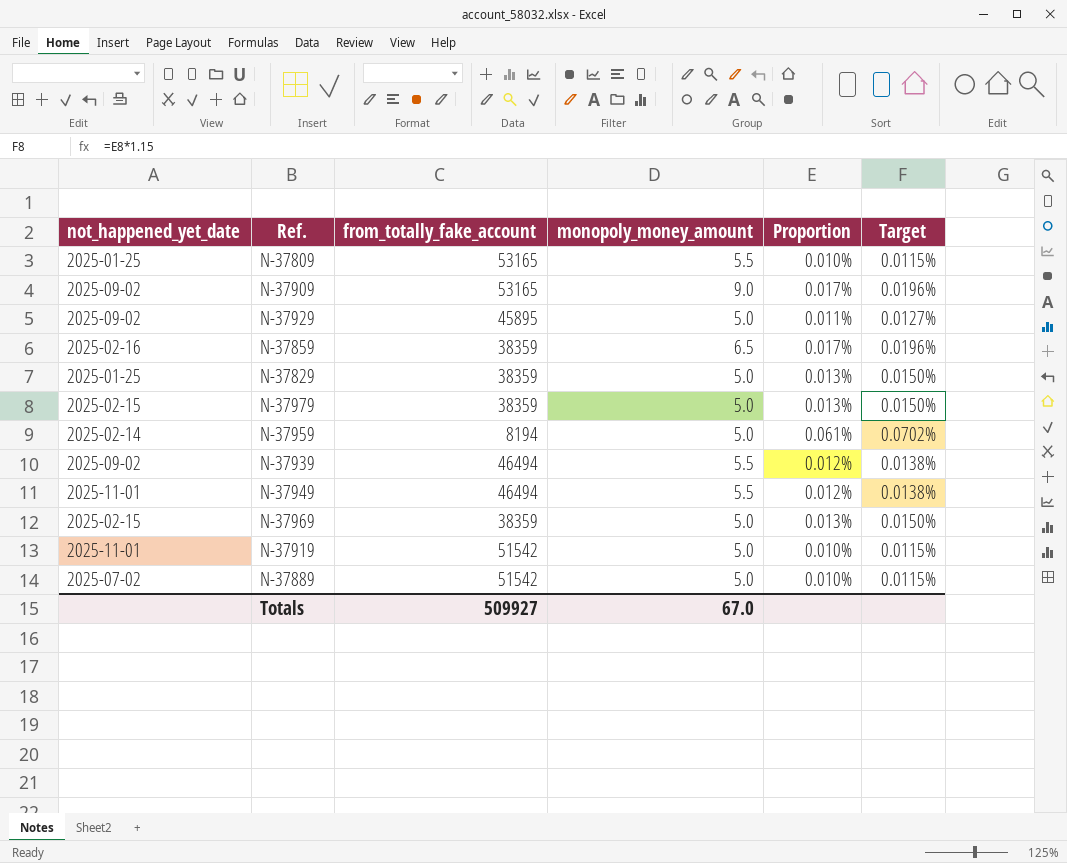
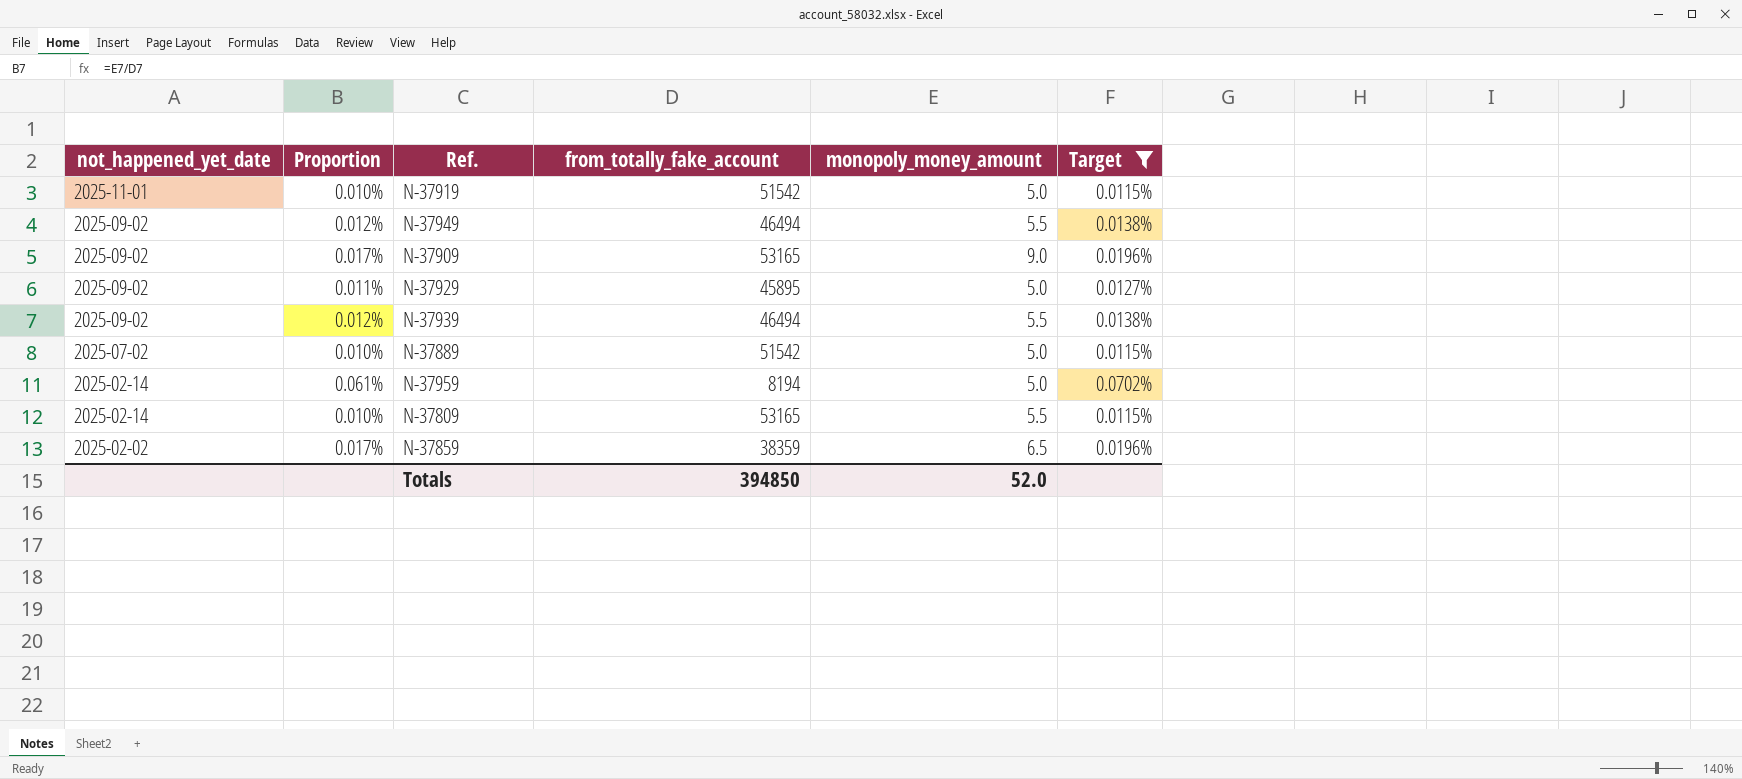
filter: none -> Target != 0.0150%
row order: none -> not_happened_yet_date descending
column Proportion | position: 5 -> 2
N-37949 | not_happened_yet_date: 2025-11-01 -> 2025-09-02
N-37809 | not_happened_yet_date: 2025-01-25 -> 2025-02-14
N-37859 | not_happened_yet_date: 2025-02-16 -> 2025-02-02
Totals | from_totally_fake_account: 509927 -> 394850
Totals | monopoly_money_amount: 67.0 -> 52.0

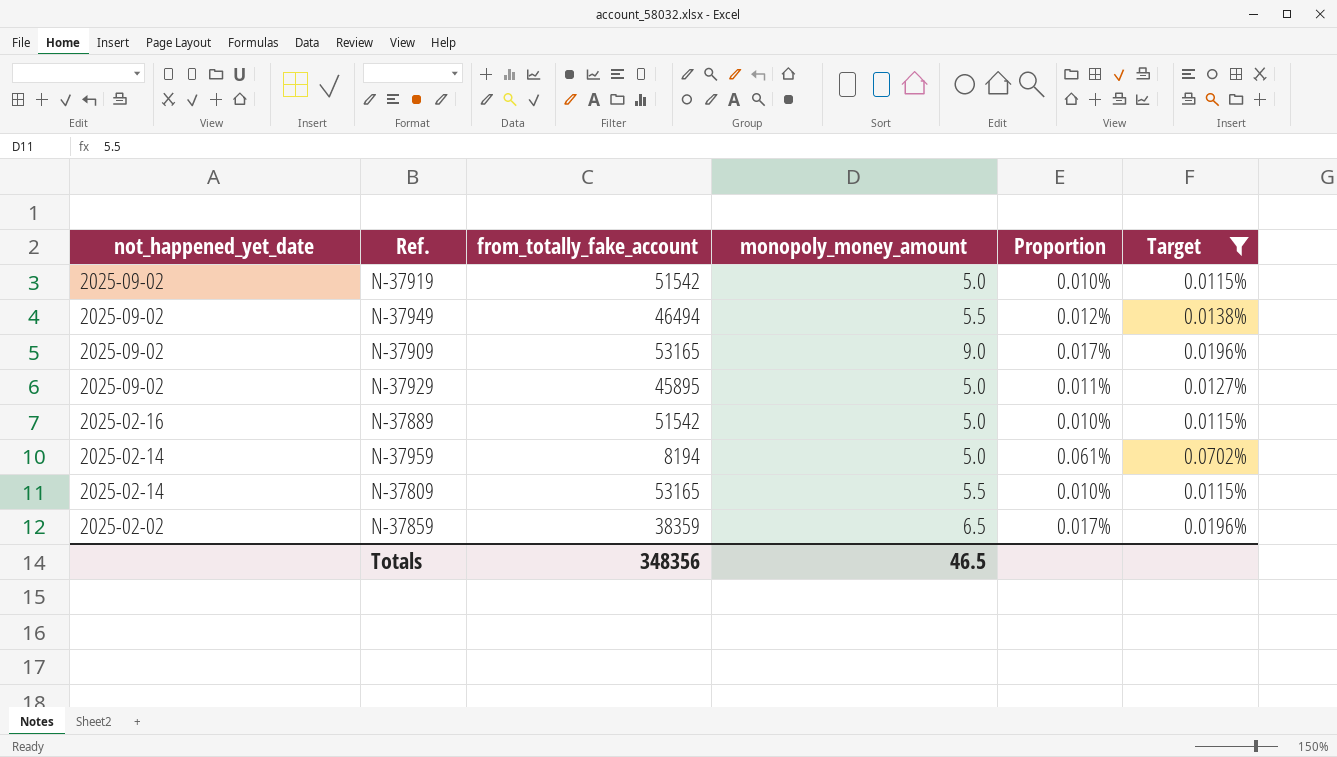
column Proportion | position: 2 -> 5
row N-37939: 2025-09-02 | 0.012% | 46494 | 5.5 | 0.0138% -> none
N-37919 | not_happened_yet_date: 2025-11-01 -> 2025-09-02
N-37889 | not_happened_yet_date: 2025-07-02 -> 2025-02-16
Totals | from_totally_fake_account: 394850 -> 348356
Totals | monopoly_money_amount: 52.0 -> 46.5

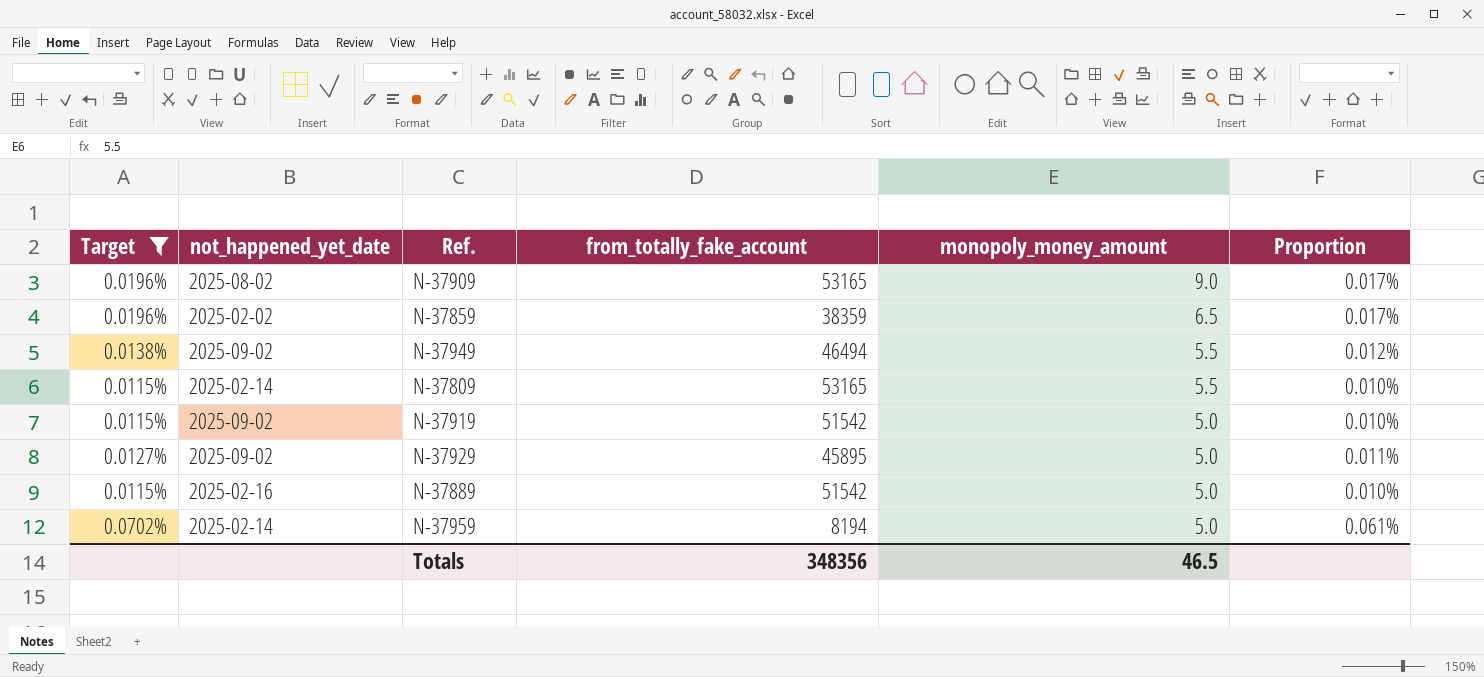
row order: not_happened_yet_date descending -> monopoly_money_amount descending
column Target | position: 6 -> 1
N-37909 | not_happened_yet_date: 2025-09-02 -> 2025-08-02

